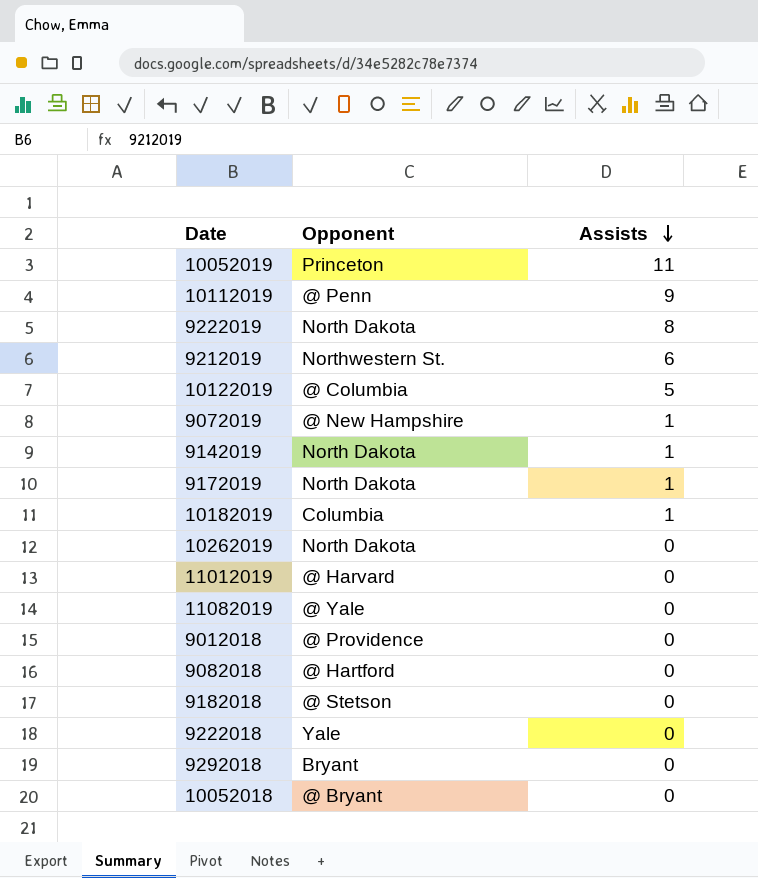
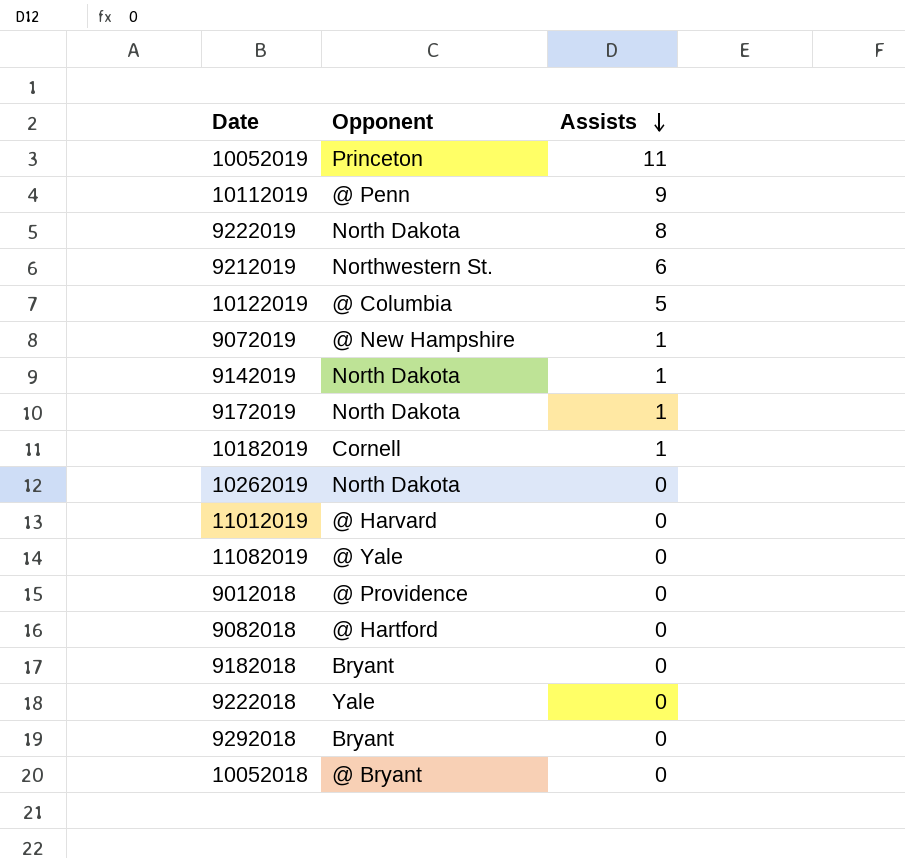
10182019 | Opponent: Columbia -> Cornell
9182018 | Opponent: @ Stetson -> Bryant

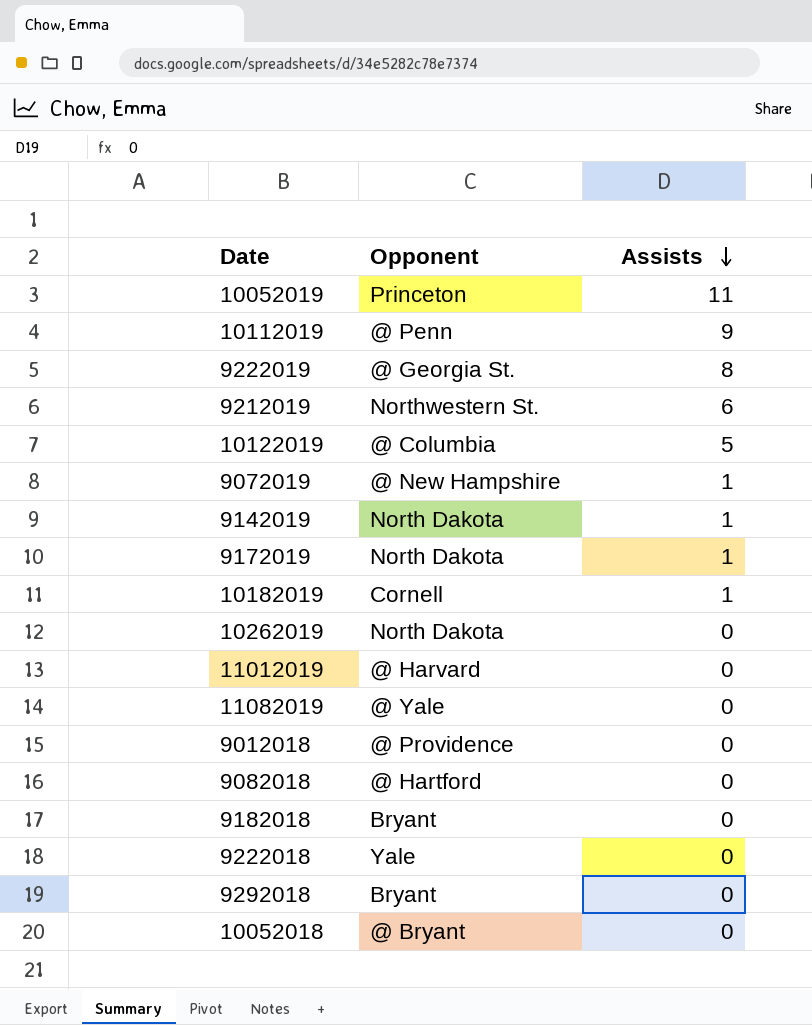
9222019 | Opponent: North Dakota -> @ Georgia St.

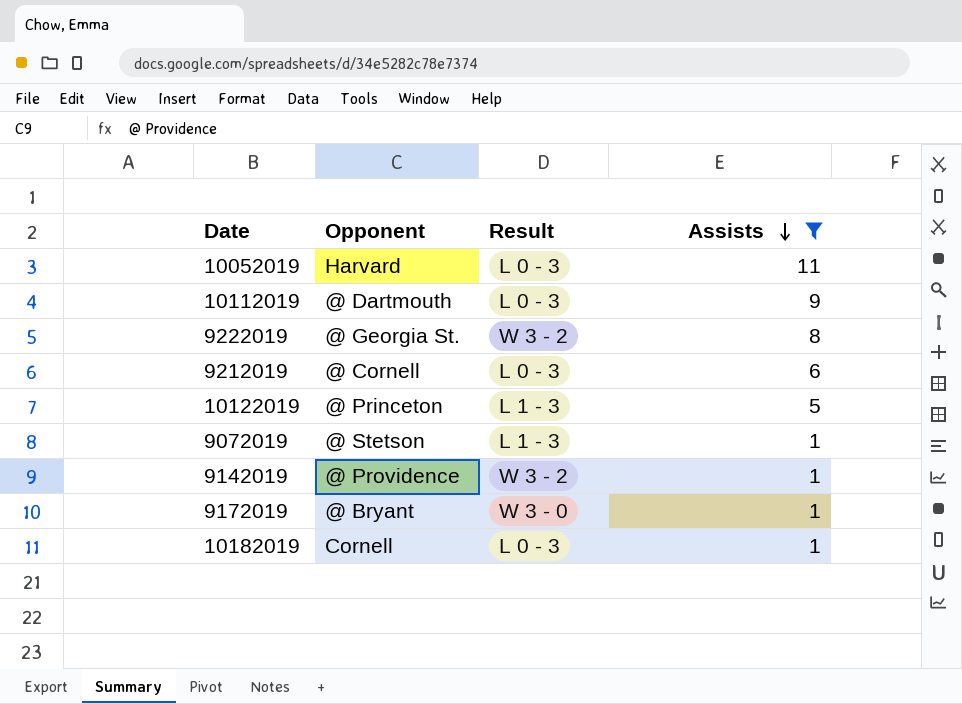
filter: none -> Assists != 0
column Result | position: none -> 3
10052019 | Opponent: Princeton -> Harvard
10112019 | Opponent: @ Penn -> @ Dartmouth
9212019 | Opponent: Northwestern St. -> @ Cornell
10122019 | Opponent: @ Columbia -> @ Princeton
9072019 | Opponent: @ New Hampshire -> @ Stetson
9142019 | Opponent: North Dakota -> @ Providence
9172019 | Opponent: North Dakota -> @ Bryant

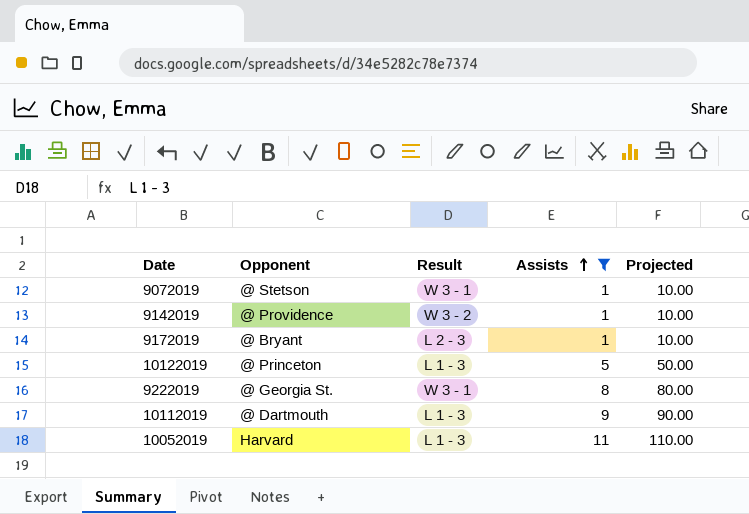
row order: Assists descending -> Assists ascending
column Projected | formula: none -> [Assists] * 10
row 9212019: @ Cornell | L 0 - 3 | 6 -> none
row 10182019: Cornell | L 0 - 3 | 1 -> none
9072019 | Result: L 1 - 3 -> W 3 - 1
9172019 | Result: W 3 - 0 -> L 2 - 3
9222019 | Result: W 3 - 2 -> W 3 - 1
10112019 | Result: L 0 - 3 -> L 1 - 3
10052019 | Result: L 0 - 3 -> L 1 - 3

